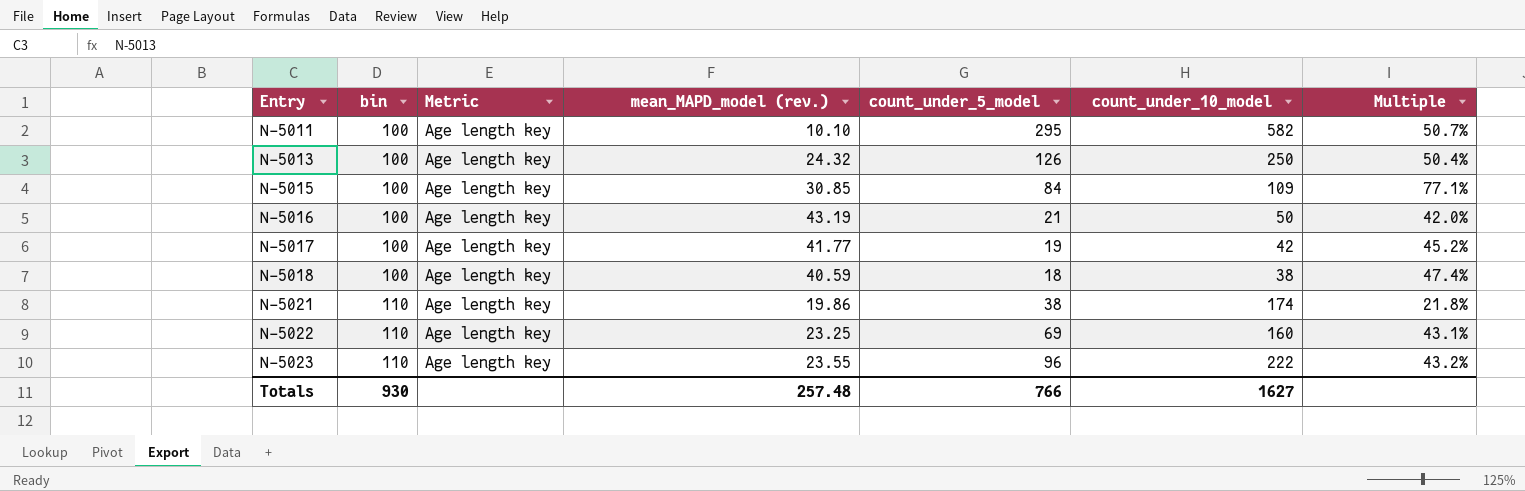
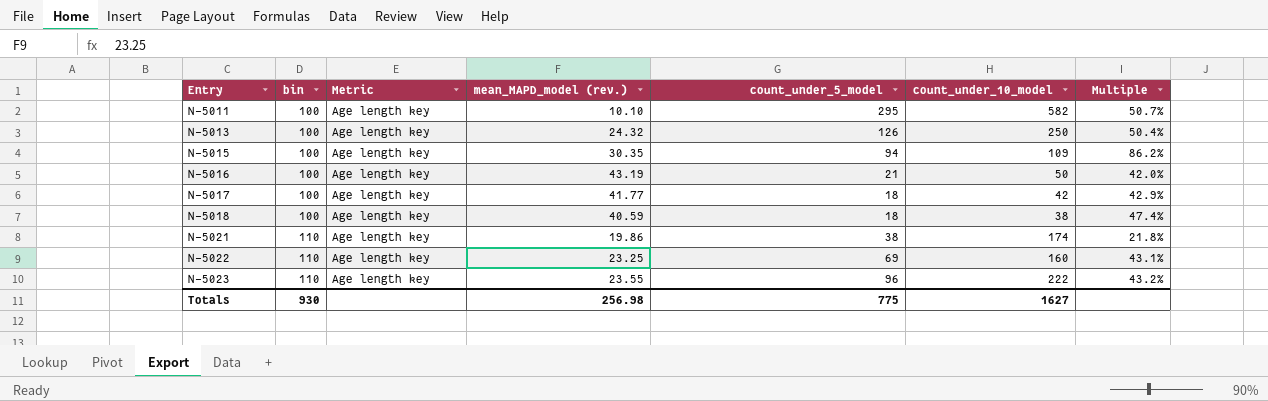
N-5015 | mean_MAPD_model (rev.): 30.85 -> 30.35
N-5015 | count_under_5_model: 84 -> 94
N-5015 | Multiple: 77.1% -> 86.2%
N-5017 | count_under_5_model: 19 -> 18
N-5017 | Multiple: 45.2% -> 42.9%
Totals | mean_MAPD_model (rev.): 257.48 -> 256.98
Totals | count_under_5_model: 766 -> 775

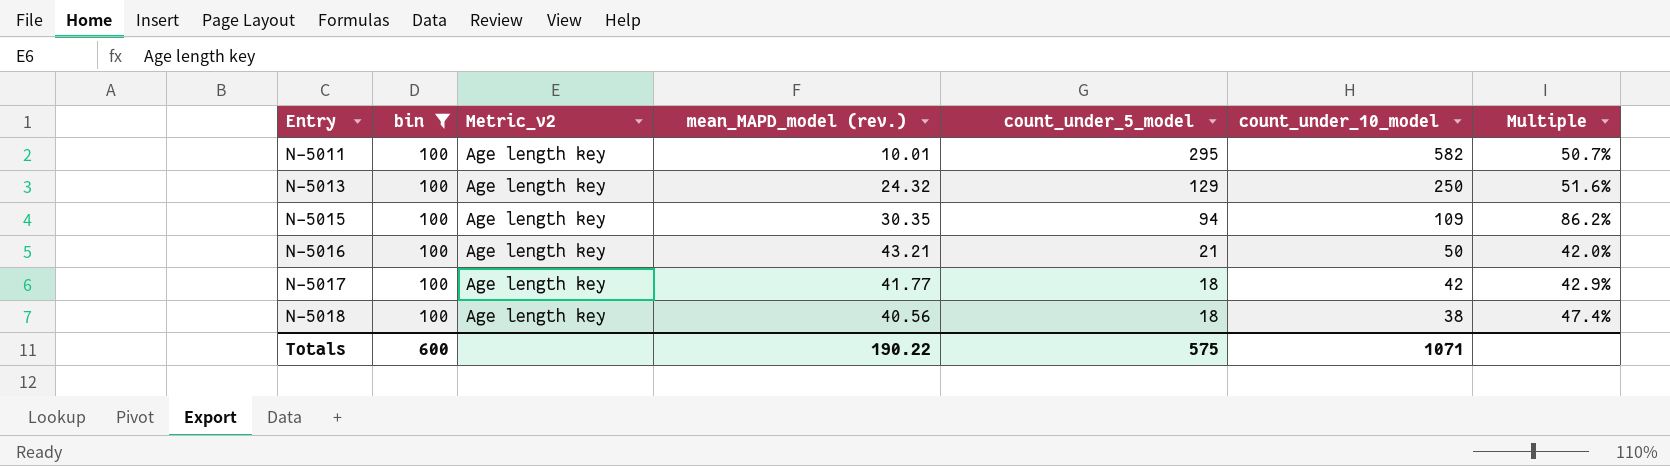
filter: none -> bin = 100
column name: Metric -> Metric_v2
N-5011 | mean_MAPD_model (rev.): 10.10 -> 10.01
N-5013 | count_under_5_model: 126 -> 129
N-5013 | Multiple: 50.4% -> 51.6%
N-5016 | mean_MAPD_model (rev.): 43.19 -> 43.21
N-5018 | mean_MAPD_model (rev.): 40.59 -> 40.56
Totals | bin: 930 -> 600
Totals | mean_MAPD_model (rev.): 256.98 -> 190.22
Totals | count_under_5_model: 775 -> 575
Totals | count_under_10_model: 1627 -> 1071

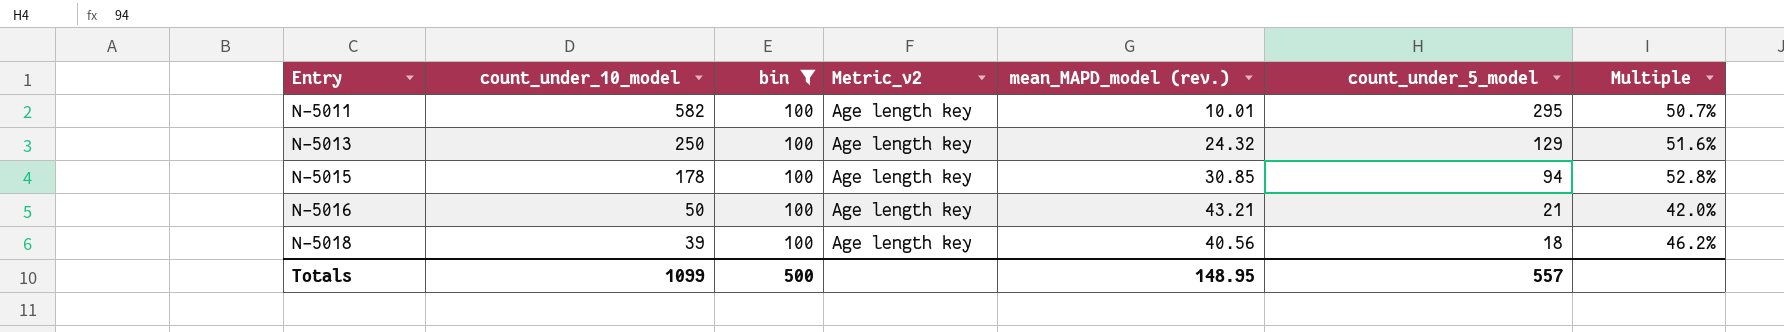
column count_under_10_model | position: 6 -> 2
row N-5017: 100 | Age length key | 41.77 | 18 | 42 | 42.9% -> none
N-5015 | count_under_10_model: 109 -> 178
N-5015 | mean_MAPD_model (rev.): 30.35 -> 30.85
N-5015 | Multiple: 86.2% -> 52.8%
N-5018 | count_under_10_model: 38 -> 39
N-5018 | Multiple: 47.4% -> 46.2%
Totals | count_under_10_model: 1071 -> 1099
Totals | bin: 600 -> 500
Totals | mean_MAPD_model (rev.): 190.22 -> 148.95
Totals | count_under_5_model: 575 -> 557

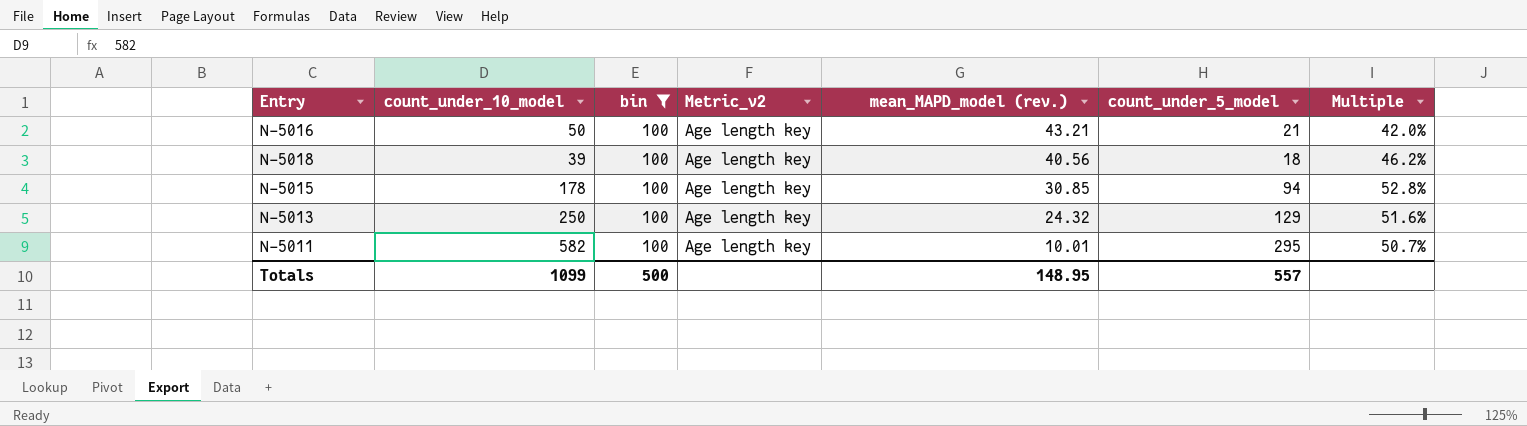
row order: Entry ascending -> mean_MAPD_model (rev.) descending

